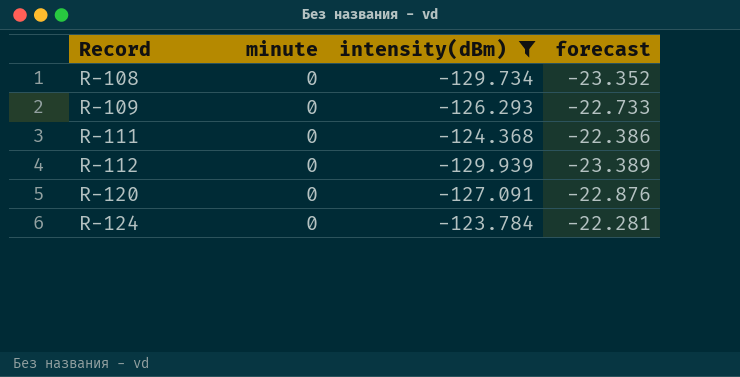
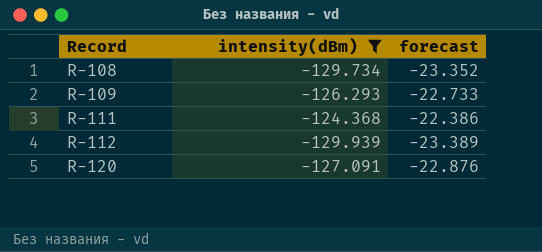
column minute | position: 2 -> none
row R-124: 0 | -123.784 | -22.281 -> none

